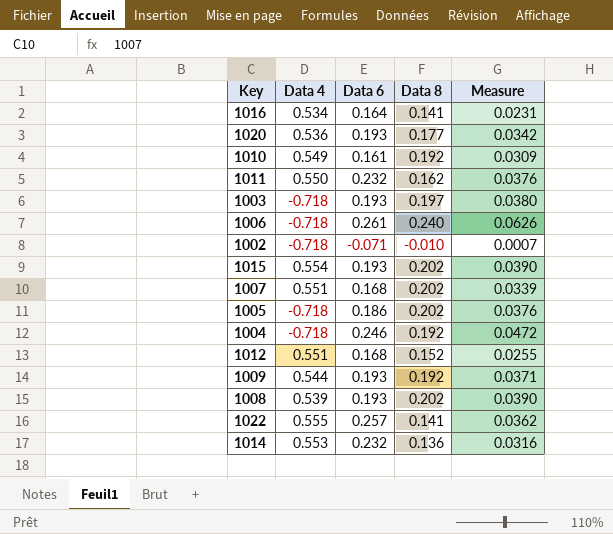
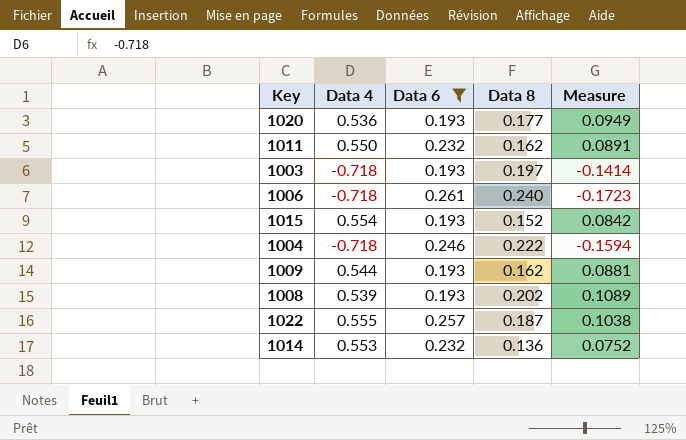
filter: none -> Data 6 >= 0.193
column Measure | formula: [Data 6] * [Data 8] -> [Data 4] * [Data 8]
1015 | Data 8: 0.202 -> 0.152
1004 | Data 8: 0.192 -> 0.222
1009 | Data 8: 0.192 -> 0.162
1022 | Data 8: 0.141 -> 0.187

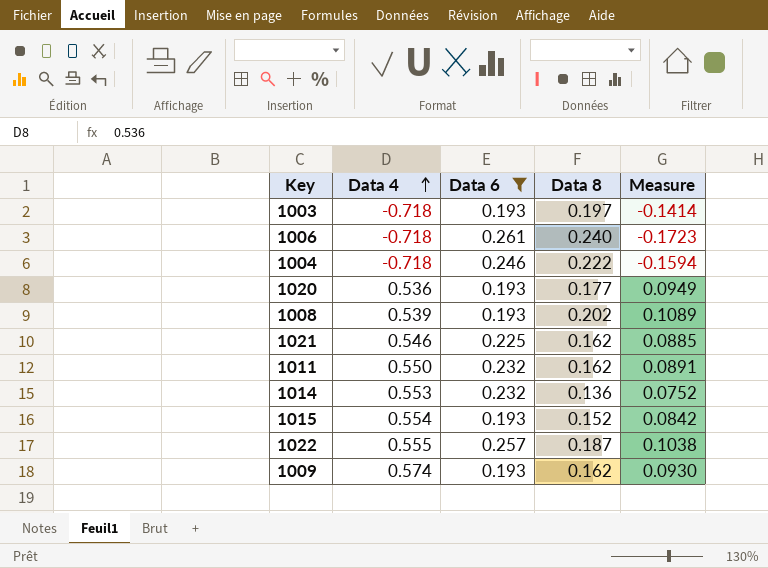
row order: none -> Data 4 ascending
row 1021: none -> 0.546 | 0.225 | 0.162 | 0.0885
1009 | Data 4: 0.544 -> 0.574
1009 | Measure: 0.0881 -> 0.0930

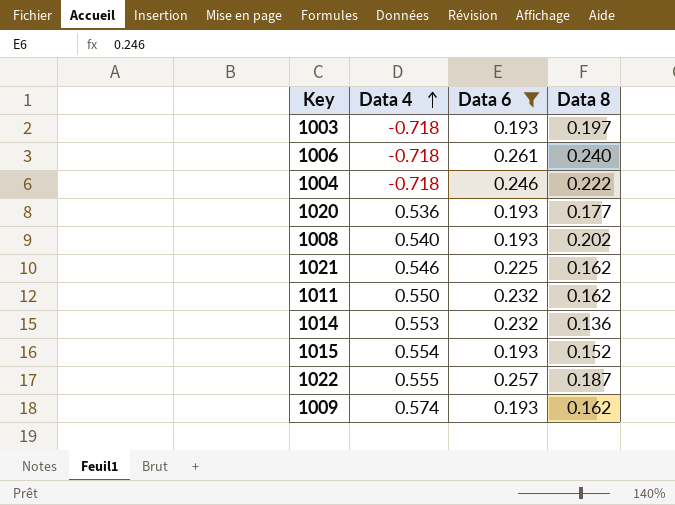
column Measure | formula: [Data 4] * [Data 8] -> none
1008 | Data 4: 0.539 -> 0.540

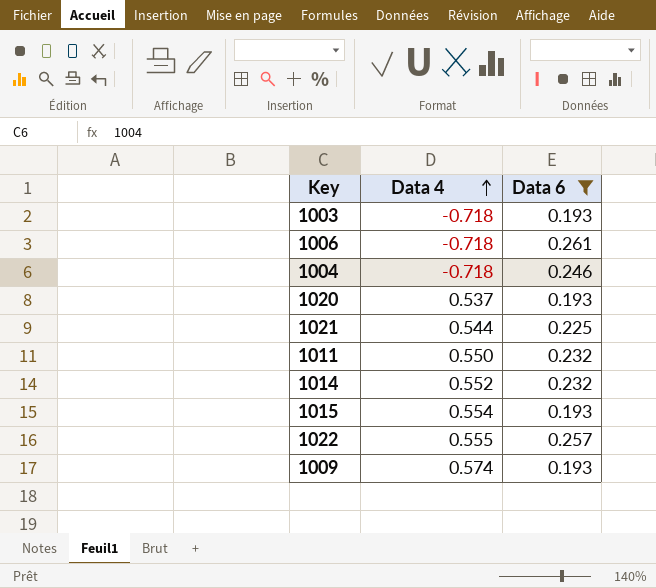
column Data 8 | position: 4 -> none
row 1008: 0.540 | 0.193 | 0.202 -> none
1020 | Data 4: 0.536 -> 0.537
1021 | Data 4: 0.546 -> 0.544
1014 | Data 4: 0.553 -> 0.552

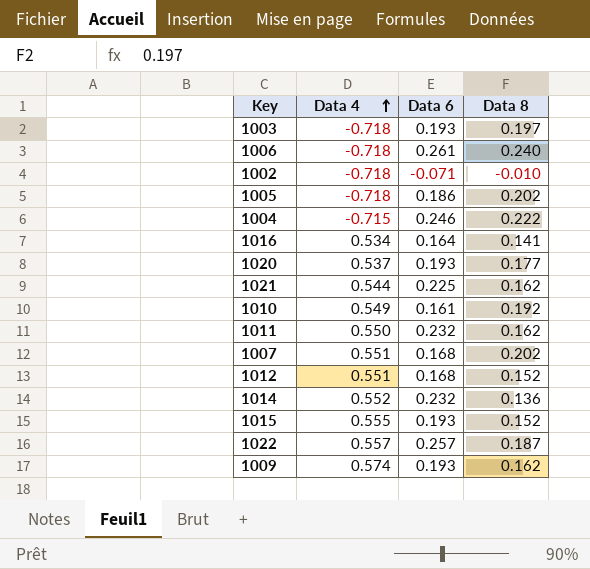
filter: Data 6 >= 0.193 -> none
column Data 8 | position: none -> 4
1004 | Data 4: -0.718 -> -0.715
1015 | Data 4: 0.554 -> 0.555
1022 | Data 4: 0.555 -> 0.557

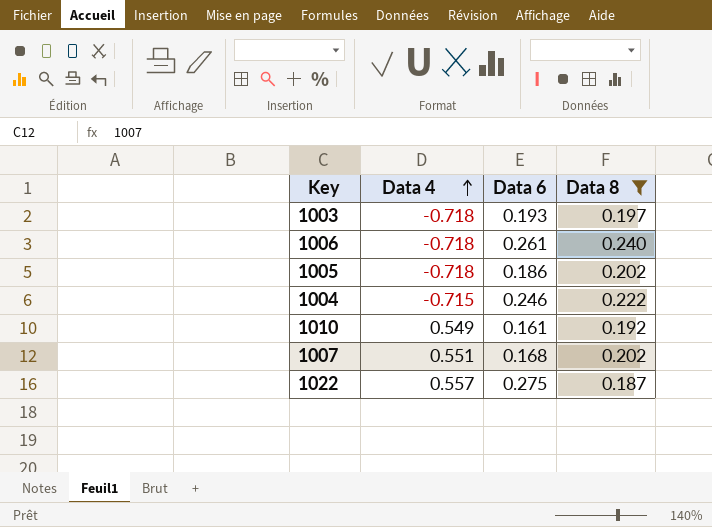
filter: none -> Data 8 >= 0.187
1022 | Data 6: 0.257 -> 0.275

